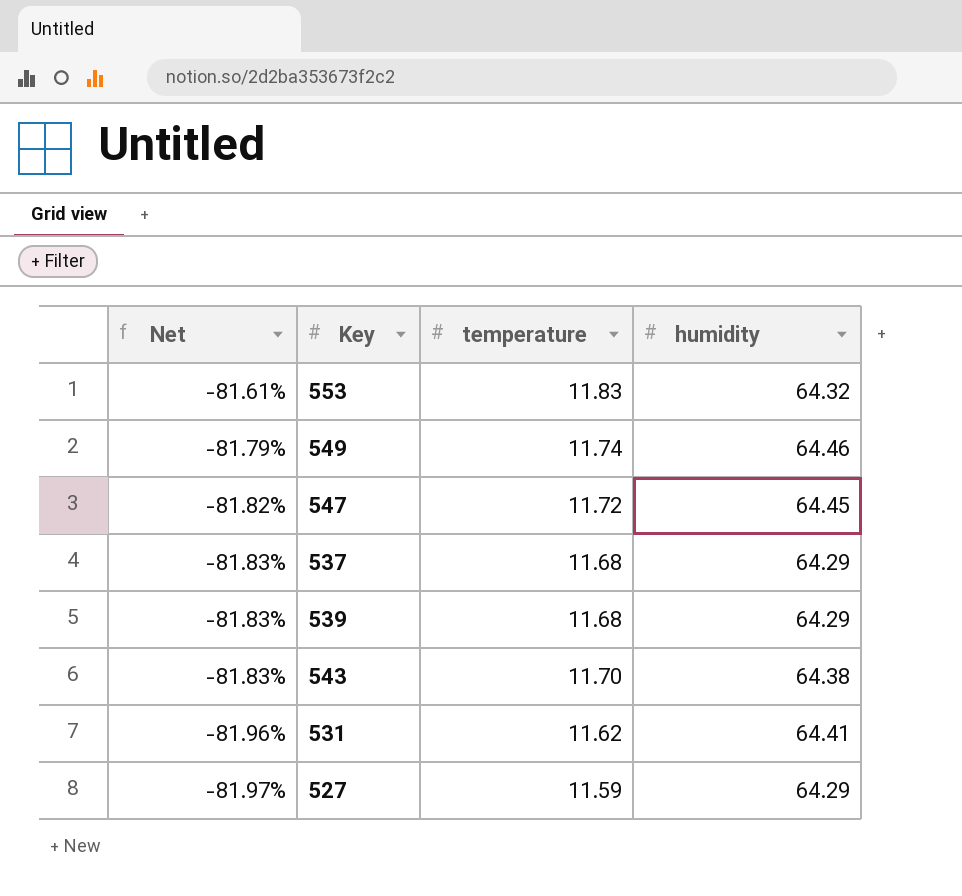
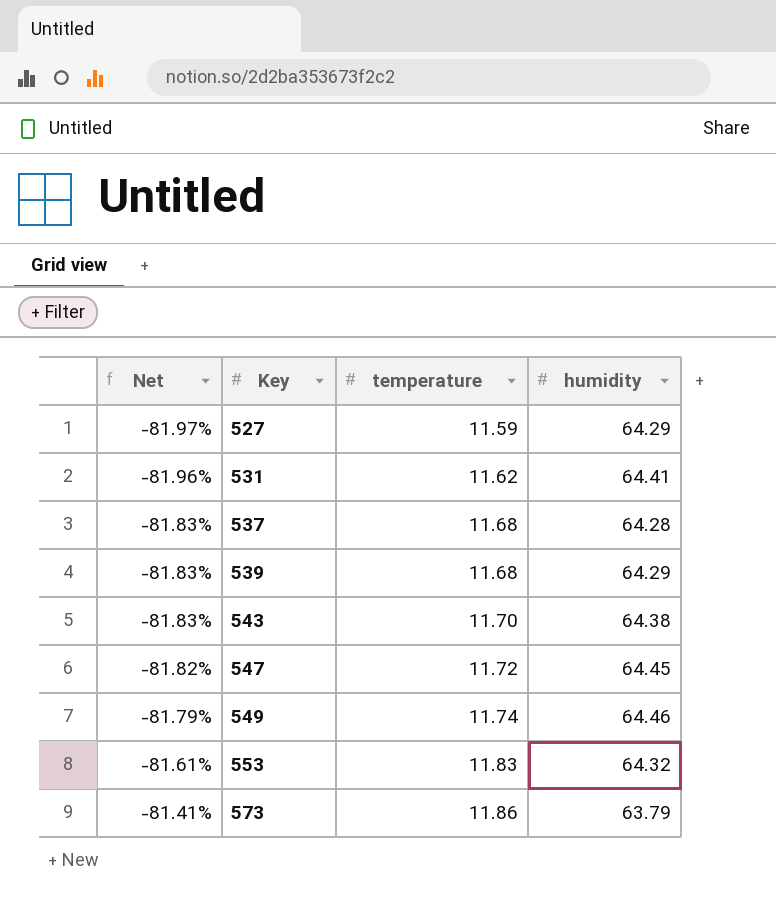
row order: Net descending -> Net ascending
537 | humidity: 64.29 -> 64.28
row 573: none -> -81.41% | 11.86 | 63.79

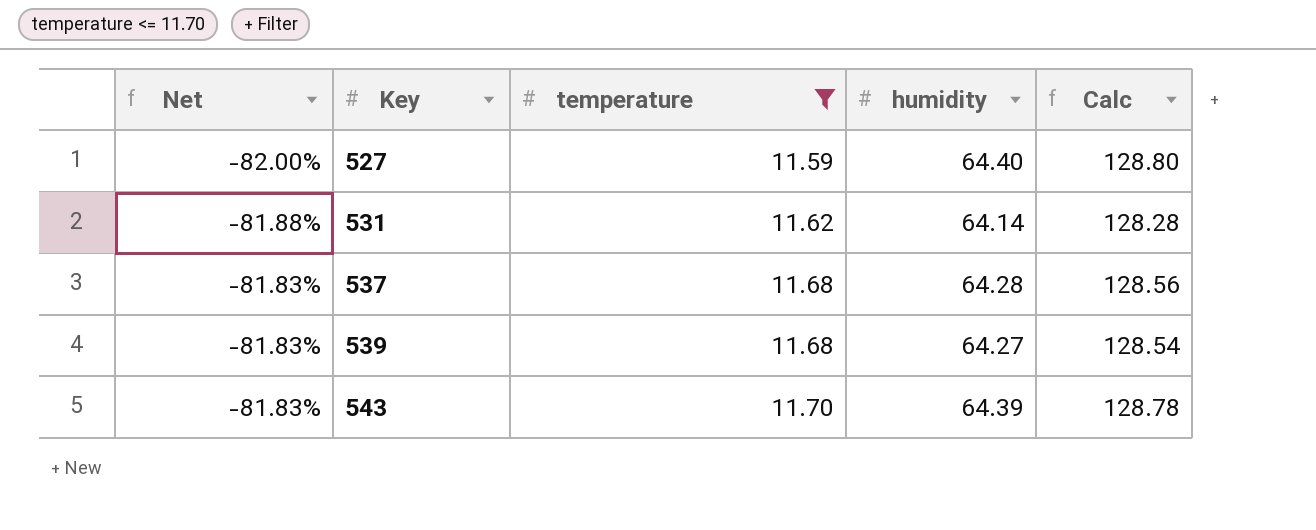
filter: none -> temperature <= 11.70
column Calc | formula: none -> [humidity] * 2
527 | Net: -81.97% -> -82.00%
527 | humidity: 64.29 -> 64.40
531 | Net: -81.96% -> -81.88%
531 | humidity: 64.41 -> 64.14
539 | humidity: 64.29 -> 64.27
543 | humidity: 64.38 -> 64.39

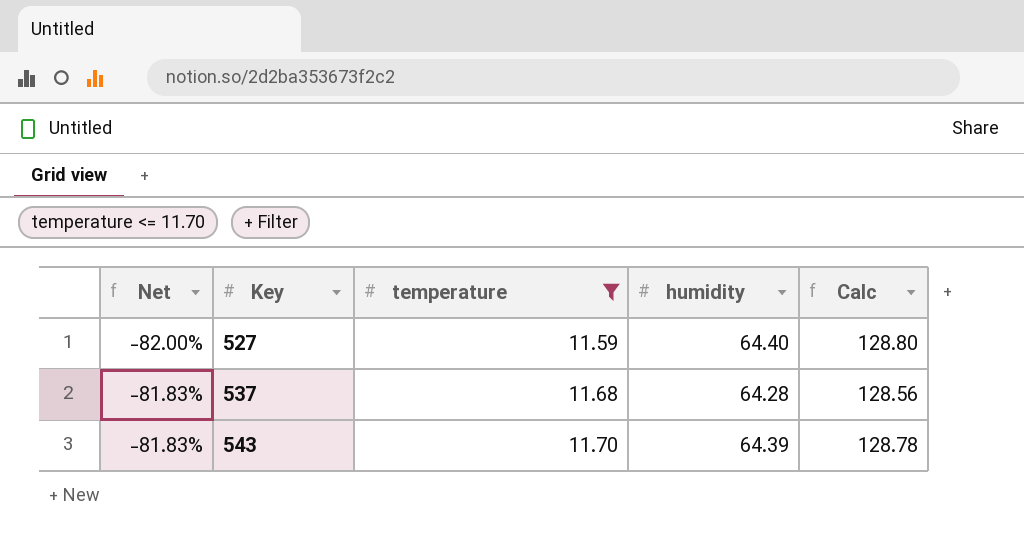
row 531: -81.88% | 11.62 | 64.14 | 128.28 -> none
row 539: -81.83% | 11.68 | 64.27 | 128.54 -> none

